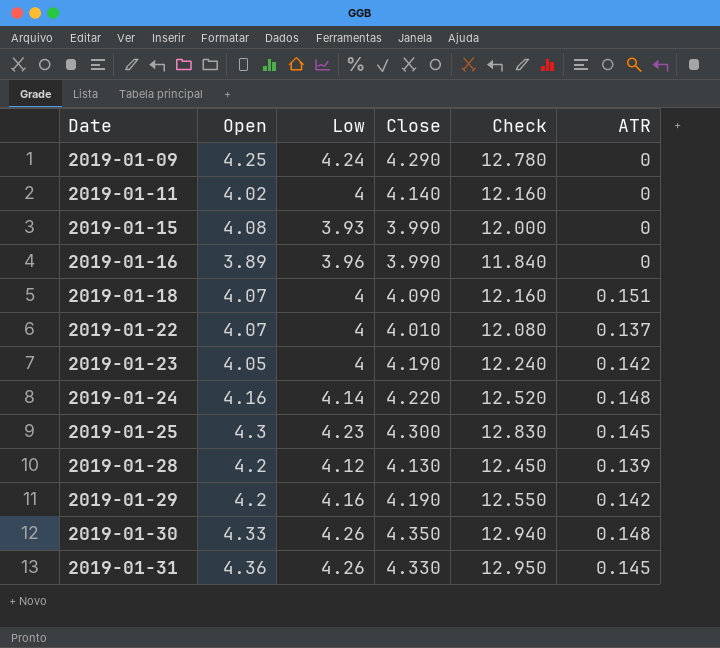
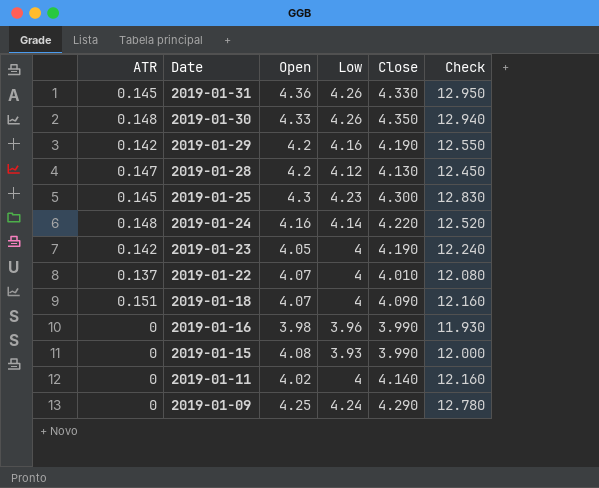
row order: Date ascending -> Date descending
column ATR | position: 6 -> 1
2019-01-28 | ATR: 0.139 -> 0.147
2019-01-16 | Open: 3.89 -> 3.98
2019-01-16 | Check: 11.840 -> 11.930

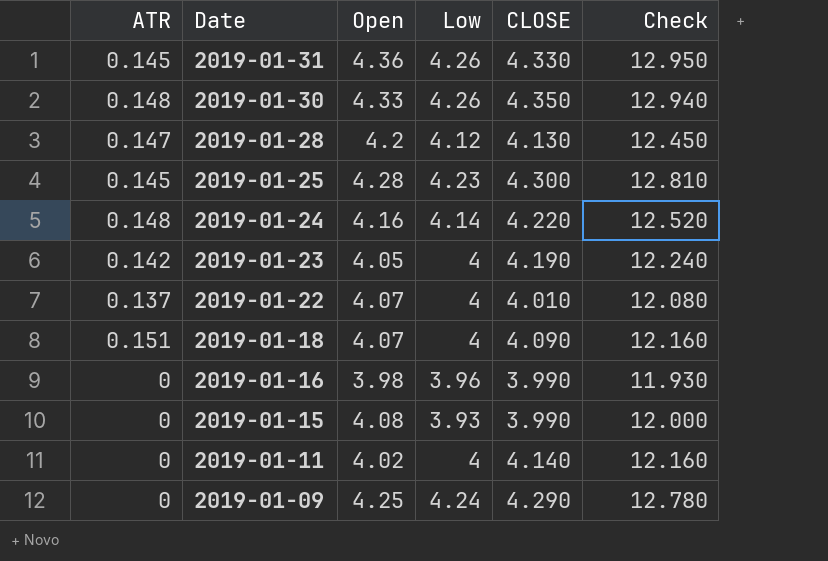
column name: Close -> CLOSE
row 2019-01-29: 0.142 | 4.2 | 4.16 | 4.190 | 12.550 -> none
2019-01-25 | Open: 4.3 -> 4.28
2019-01-25 | Check: 12.830 -> 12.810

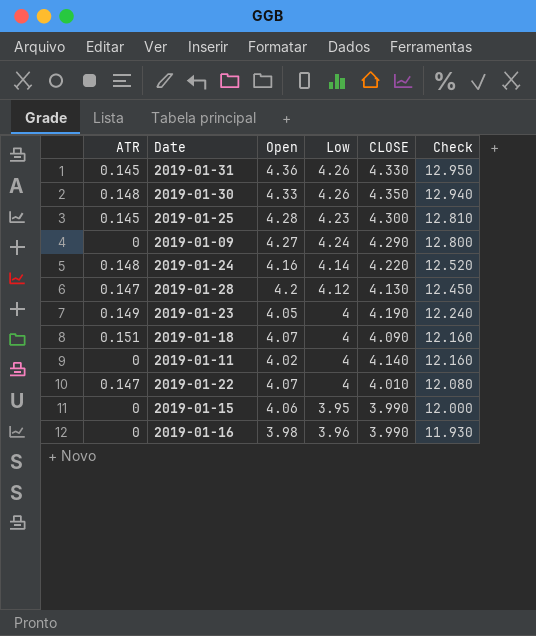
row order: Date descending -> Check descending
2019-01-09 | Open: 4.25 -> 4.27
2019-01-09 | Check: 12.780 -> 12.800
2019-01-23 | ATR: 0.142 -> 0.149
2019-01-22 | ATR: 0.137 -> 0.147
2019-01-15 | Open: 4.08 -> 4.06
2019-01-15 | Low: 3.93 -> 3.95

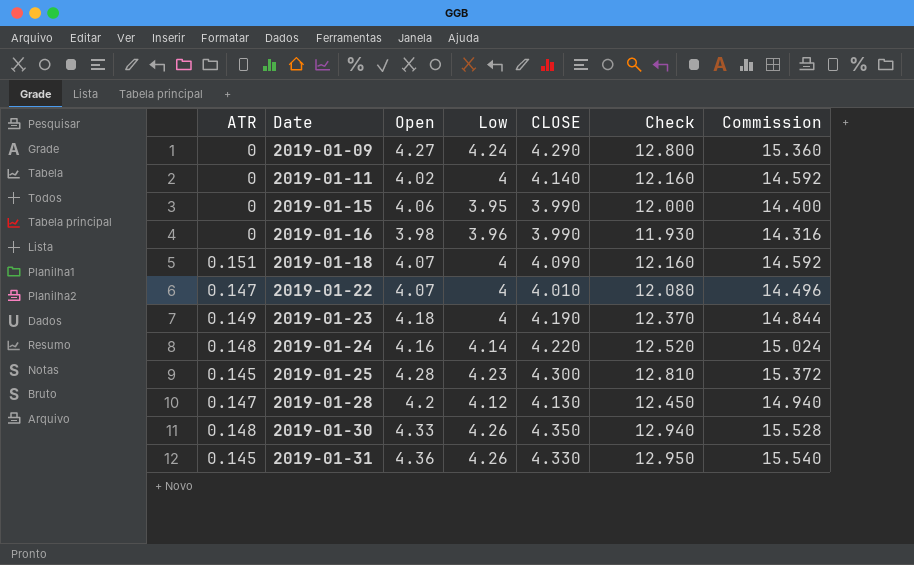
row order: Check descending -> Date ascending
column Commission | formula: none -> [Check] * 1.2
2019-01-23 | Open: 4.05 -> 4.18
2019-01-23 | Check: 12.240 -> 12.370

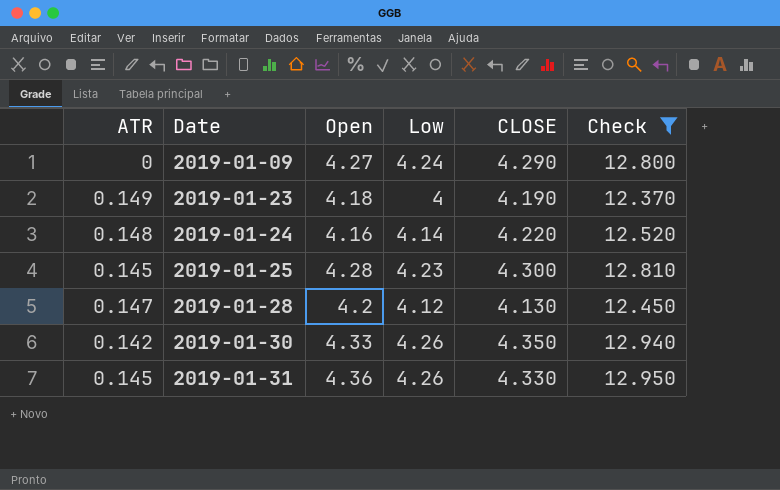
filter: none -> Check >= 12.370
column Commission | formula: [Check] * 1.2 -> none
2019-01-30 | ATR: 0.148 -> 0.142

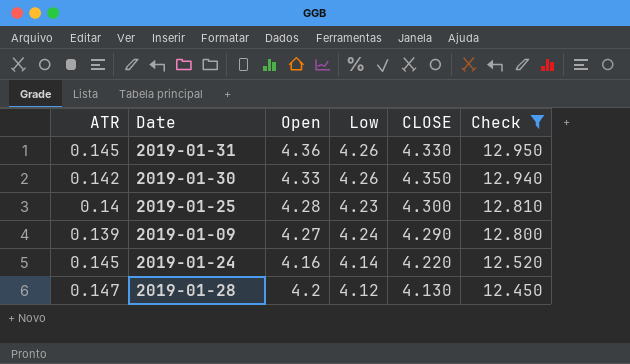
row order: Date ascending -> Check descending
row 2019-01-23: 0.149 | 4.18 | 4 | 4.190 | 12.370 -> none
2019-01-25 | ATR: 0.145 -> 0.14
2019-01-09 | ATR: 0 -> 0.139
2019-01-24 | ATR: 0.148 -> 0.145

